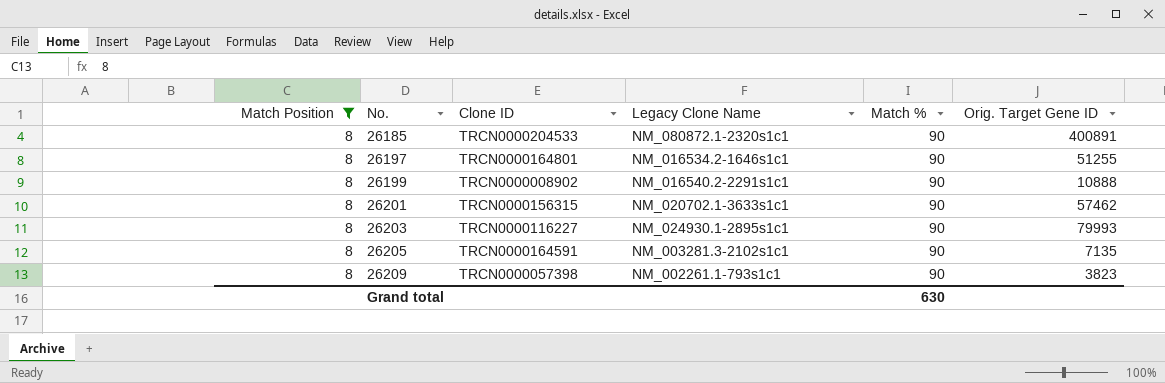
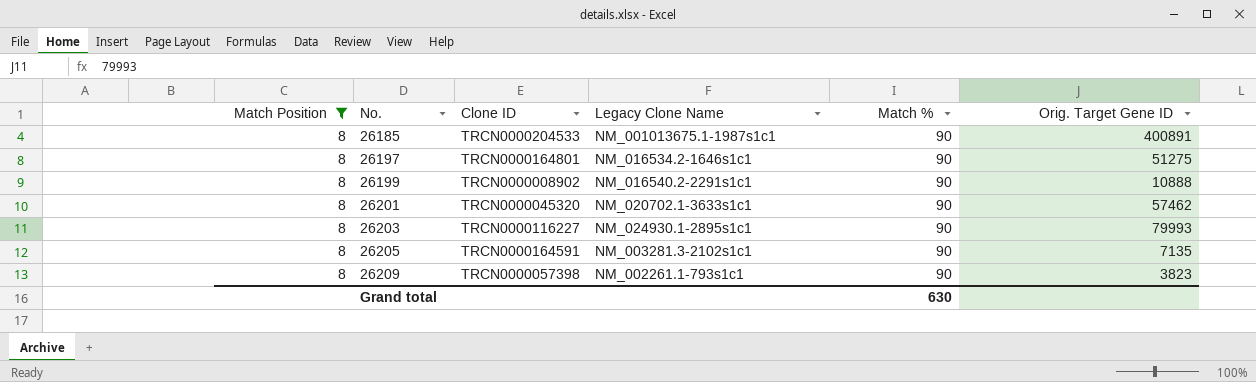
26185 | Legacy Clone Name: NM_080872.1-2320s1c1 -> NM_001013675.1-1987s1c1
26197 | Orig. Target Gene ID: 51255 -> 51275
26201 | Clone ID: TRCN0000156315 -> TRCN0000045320

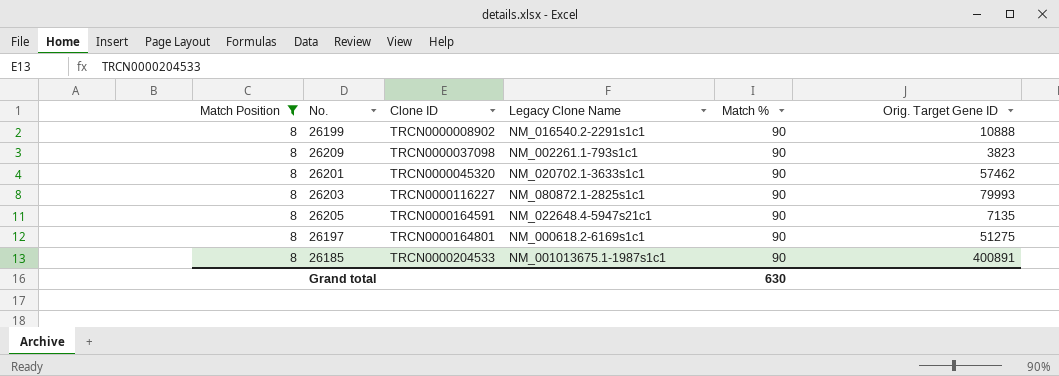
row order: No. ascending -> Clone ID ascending
26209 | Clone ID: TRCN0000057398 -> TRCN0000037098
26203 | Legacy Clone Name: NM_024930.1-2895s1c1 -> NM_080872.1-2825s1c1
26205 | Legacy Clone Name: NM_003281.3-2102s1c1 -> NM_022648.4-5947s21c1
26197 | Legacy Clone Name: NM_016534.2-1646s1c1 -> NM_000618.2-6169s1c1

